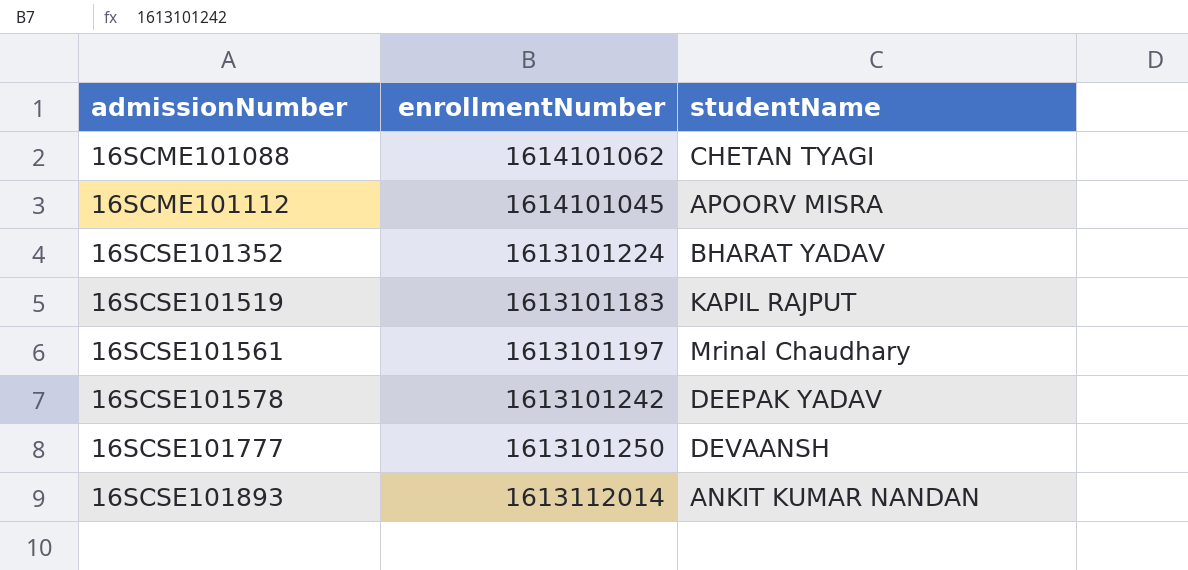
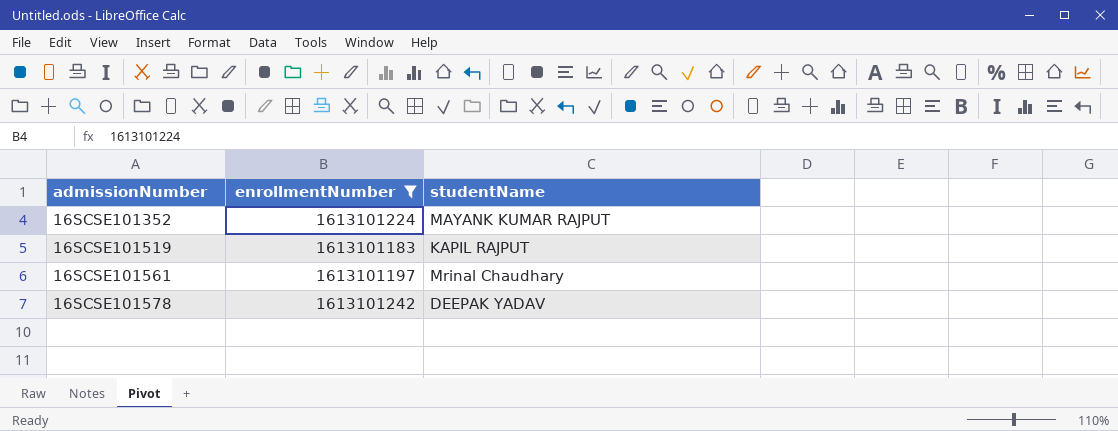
filter: none -> enrollmentNumber <= 1613101242
16SCSE101352 | studentName: BHARAT YADAV -> MAYANK KUMAR RAJPUT

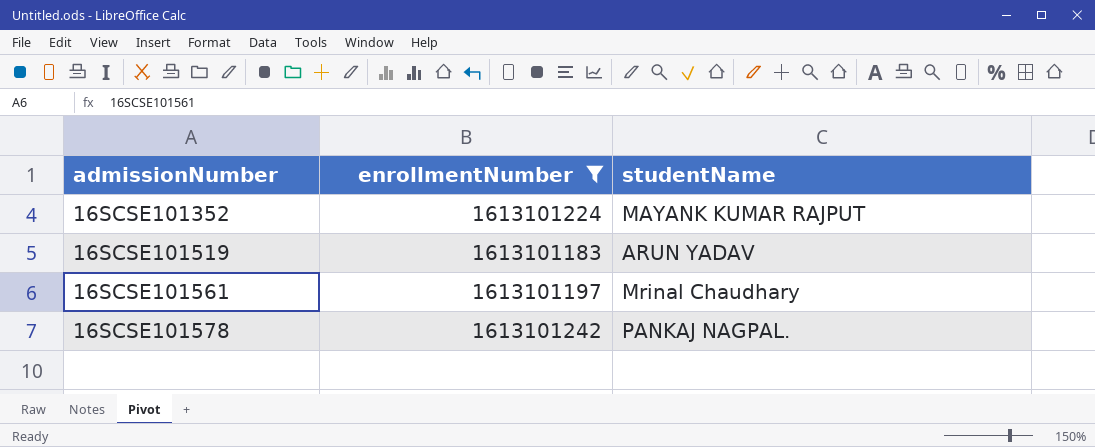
16SCSE101519 | studentName: KAPIL RAJPUT -> ARUN YADAV
16SCSE101578 | studentName: DEEPAK YADAV -> PANKAJ NAGPAL.

